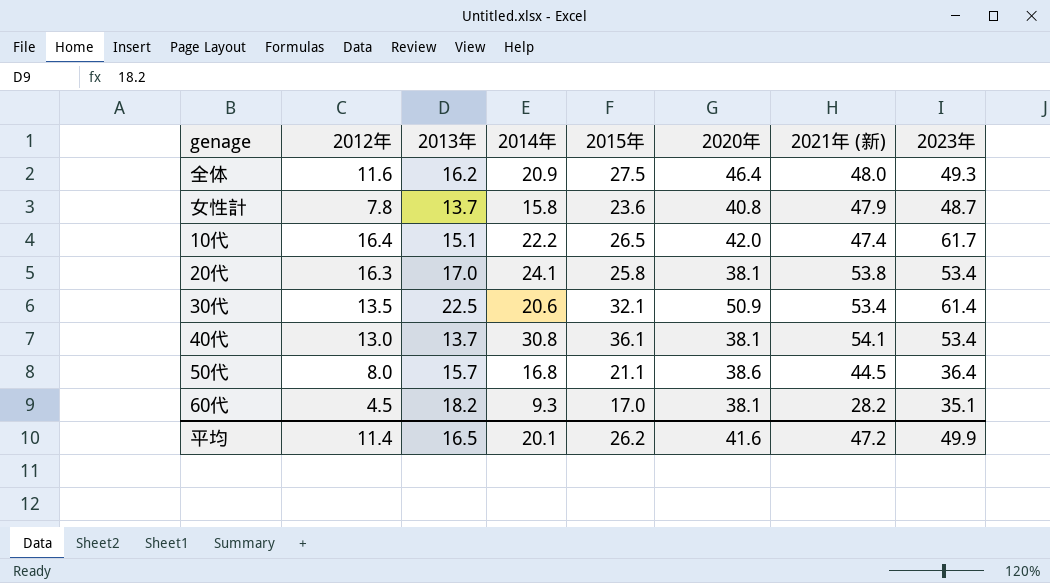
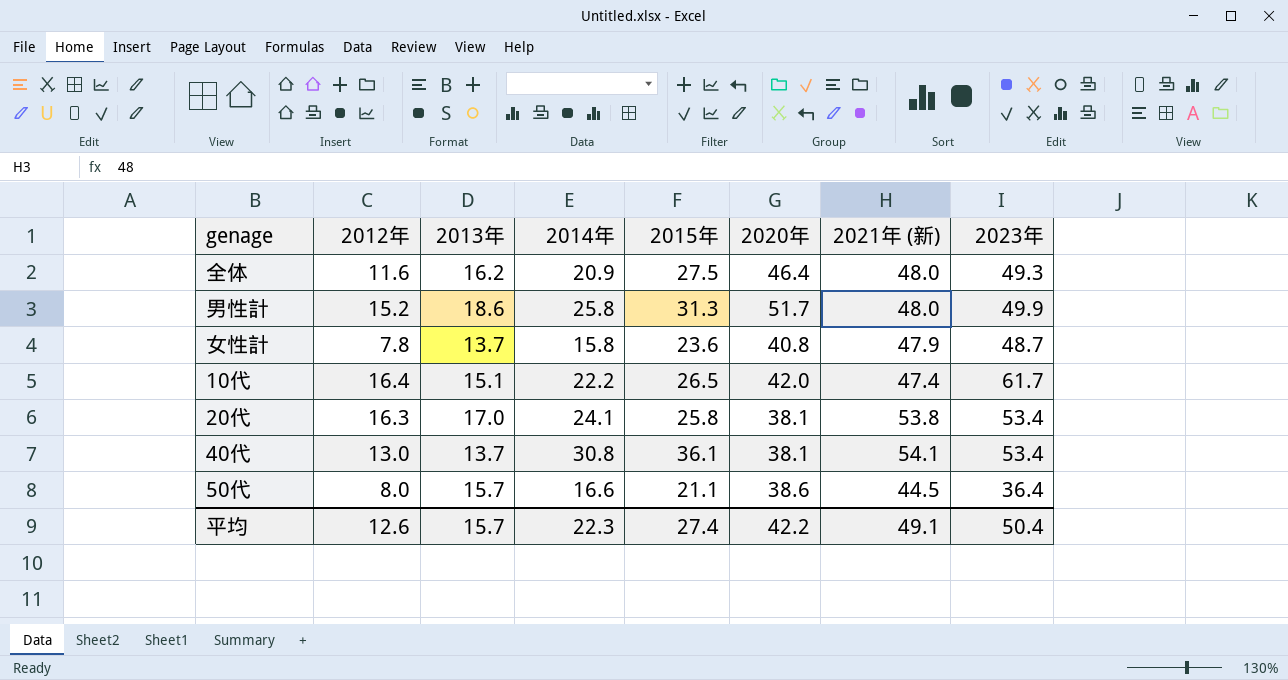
row 30代: 13.5 | 22.5 | 20.6 | 32.1 | 50.9 | 53.4 | 61.4 -> none
row 60代: 4.5 | 18.2 | 9.3 | 17.0 | 38.1 | 28.2 | 35.1 -> none
row 男性計: none -> 15.2 | 18.6 | 25.8 | 31.3 | 51.7 | 48.0 | 49.9
50代 | 2014年: 16.8 -> 16.6
平均 | 2012年: 11.4 -> 12.6
平均 | 2013年: 16.5 -> 15.7
平均 | 2014年: 20.1 -> 22.3
平均 | 2015年: 26.2 -> 27.4
平均 | 2020年: 41.6 -> 42.2
平均 | 2021年 (新): 47.2 -> 49.1
平均 | 2023年: 49.9 -> 50.4

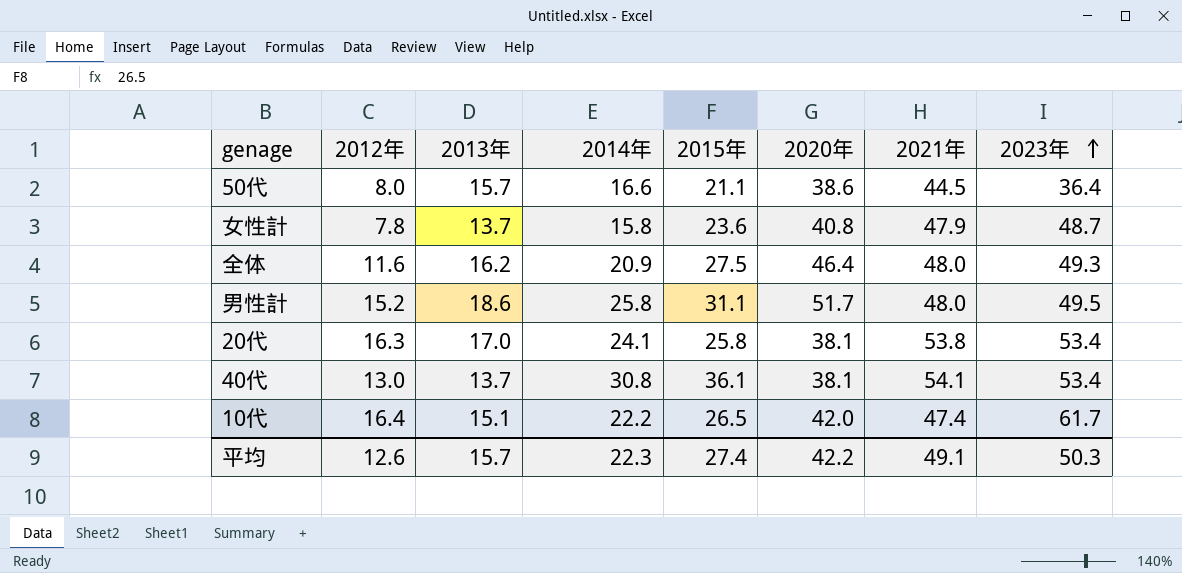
row order: none -> 2023年 ascending
column name: 2021年 (新) -> 2021年
男性計 | 2015年: 31.3 -> 31.1
男性計 | 2023年: 49.9 -> 49.5
平均 | 2023年: 50.4 -> 50.3

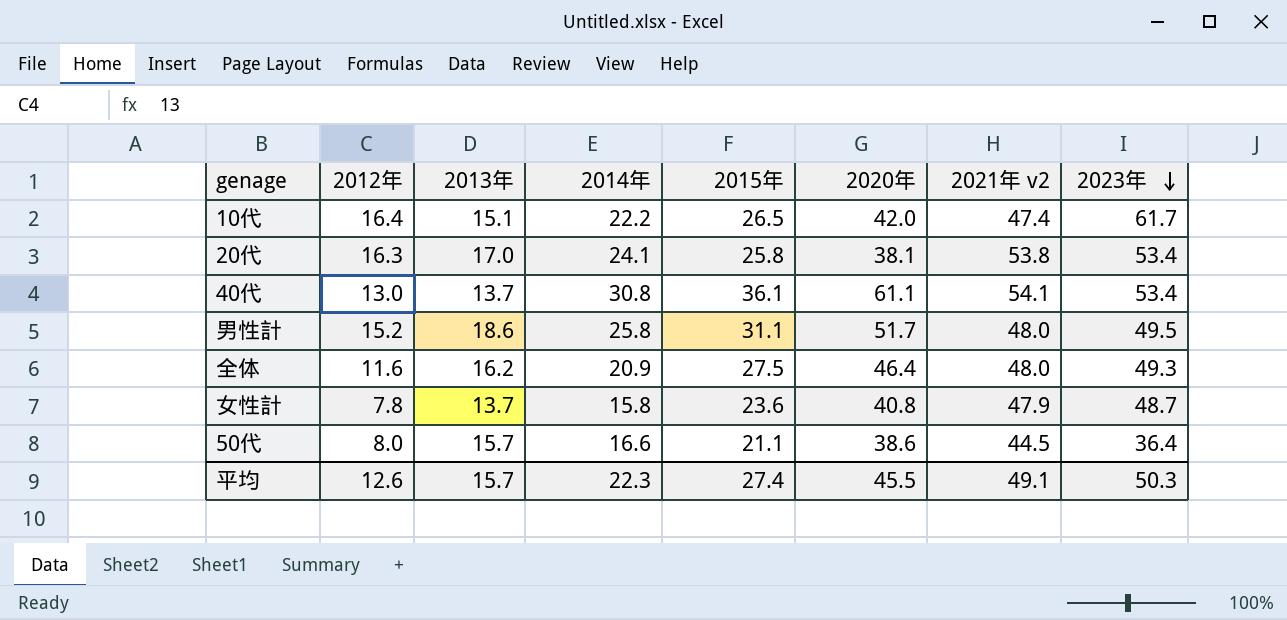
row order: 2023年 ascending -> 2023年 descending
column name: 2021年 -> 2021年 v2
40代 | 2020年: 38.1 -> 61.1
平均 | 2020年: 42.2 -> 45.5

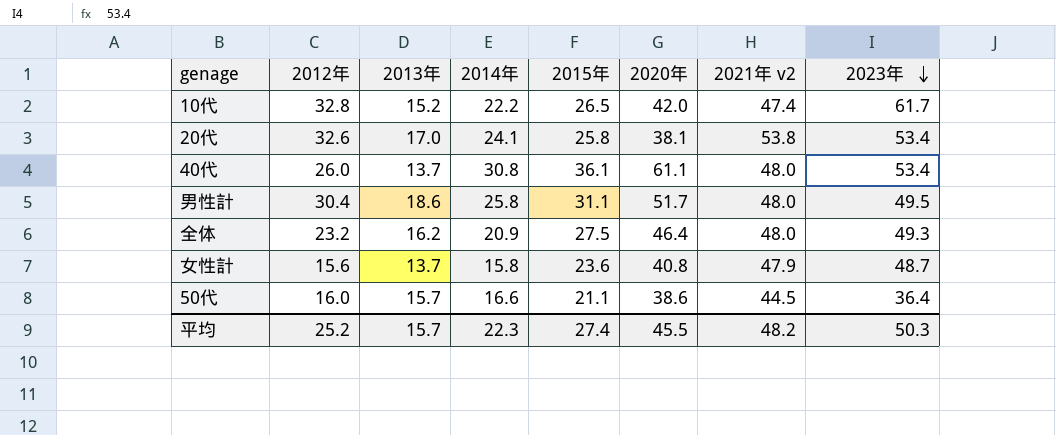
10代 | 2012年: 16.4 -> 32.8
10代 | 2013年: 15.1 -> 15.2
20代 | 2012年: 16.3 -> 32.6
40代 | 2012年: 13.0 -> 26.0
40代 | 2021年 v2: 54.1 -> 48.0
男性計 | 2012年: 15.2 -> 30.4
全体 | 2012年: 11.6 -> 23.2
女性計 | 2012年: 7.8 -> 15.6
50代 | 2012年: 8.0 -> 16.0
平均 | 2012年: 12.6 -> 25.2
平均 | 2021年 v2: 49.1 -> 48.2

